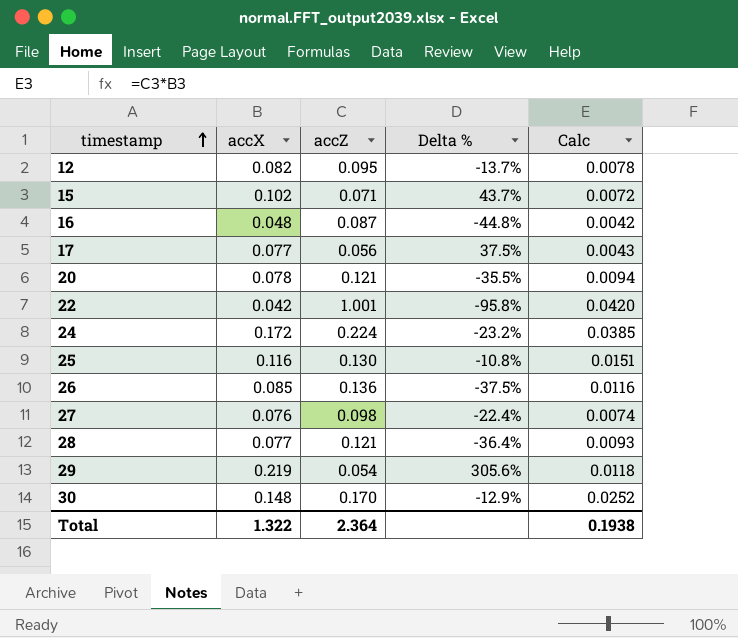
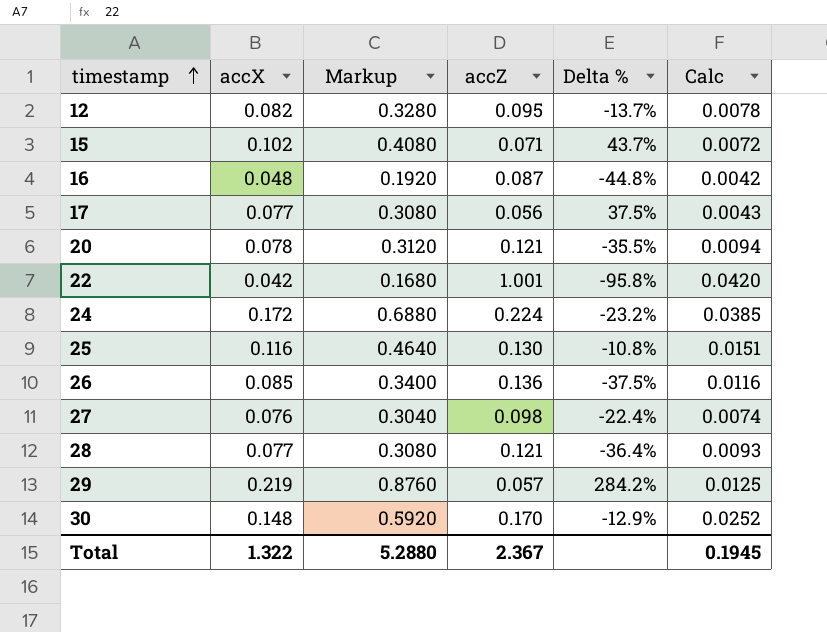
column Markup | formula: none -> [accX] * 4
29 | accZ: 0.054 -> 0.057
29 | Delta %: 305.6% -> 284.2%
29 | Calc: 0.0118 -> 0.0125
Total | accZ: 2.364 -> 2.367
Total | Calc: 0.1938 -> 0.1945

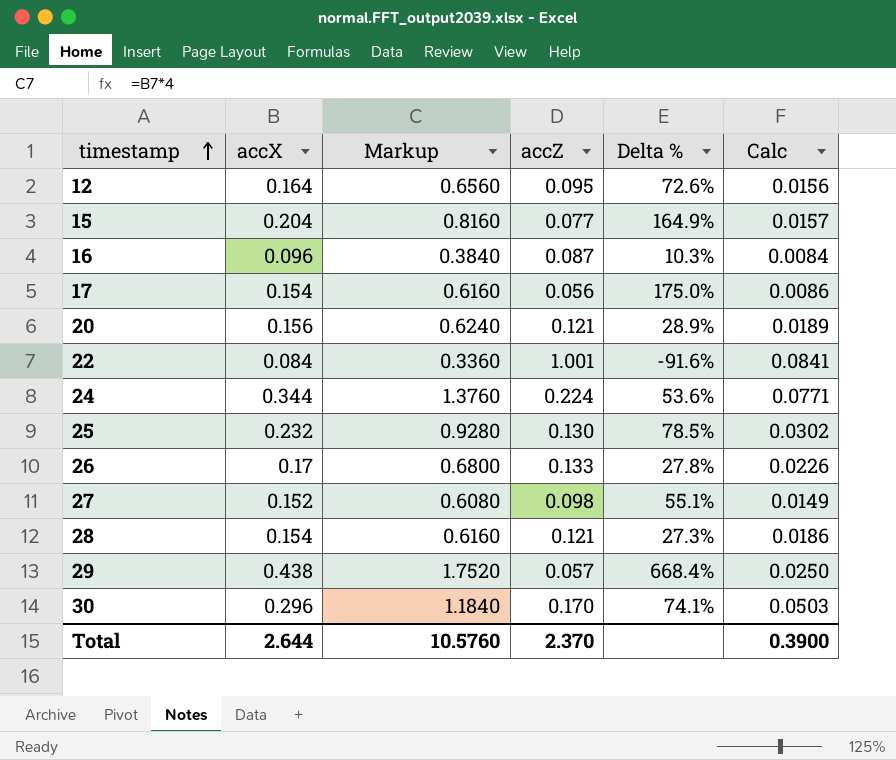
12 | accX: 0.082 -> 0.164
12 | Markup: 0.3280 -> 0.6560
12 | Delta %: -13.7% -> 72.6%
12 | Calc: 0.0078 -> 0.0156
15 | accX: 0.102 -> 0.204
15 | Markup: 0.4080 -> 0.8160
15 | accZ: 0.071 -> 0.077
15 | Delta %: 43.7% -> 164.9%
15 | Calc: 0.0072 -> 0.0157
16 | accX: 0.048 -> 0.096
16 | Markup: 0.1920 -> 0.3840
16 | Delta %: -44.8% -> 10.3%
16 | Calc: 0.0042 -> 0.0084
17 | accX: 0.077 -> 0.154
17 | Markup: 0.3080 -> 0.6160
17 | Delta %: 37.5% -> 175.0%
17 | Calc: 0.0043 -> 0.0086
20 | accX: 0.078 -> 0.156
20 | Markup: 0.3120 -> 0.6240
20 | Delta %: -35.5% -> 28.9%
20 | Calc: 0.0094 -> 0.0189
22 | accX: 0.042 -> 0.084
22 | Markup: 0.1680 -> 0.3360
22 | Delta %: -95.8% -> -91.6%
22 | Calc: 0.0420 -> 0.0841
24 | accX: 0.172 -> 0.344
24 | Markup: 0.6880 -> 1.3760
24 | Delta %: -23.2% -> 53.6%
24 | Calc: 0.0385 -> 0.0771
25 | accX: 0.116 -> 0.232
25 | Markup: 0.4640 -> 0.9280
25 | Delta %: -10.8% -> 78.5%
25 | Calc: 0.0151 -> 0.0302
26 | accX: 0.085 -> 0.17
26 | Markup: 0.3400 -> 0.6800
26 | accZ: 0.136 -> 0.133
26 | Delta %: -37.5% -> 27.8%
26 | Calc: 0.0116 -> 0.0226
27 | accX: 0.076 -> 0.152
27 | Markup: 0.3040 -> 0.6080
27 | Delta %: -22.4% -> 55.1%
27 | Calc: 0.0074 -> 0.0149
28 | accX: 0.077 -> 0.154
28 | Markup: 0.3080 -> 0.6160
28 | Delta %: -36.4% -> 27.3%
28 | Calc: 0.0093 -> 0.0186
29 | accX: 0.219 -> 0.438
29 | Markup: 0.8760 -> 1.7520
29 | Delta %: 284.2% -> 668.4%
29 | Calc: 0.0125 -> 0.0250
30 | accX: 0.148 -> 0.296
30 | Markup: 0.5920 -> 1.1840
30 | Delta %: -12.9% -> 74.1%
30 | Calc: 0.0252 -> 0.0503
Total | accX: 1.322 -> 2.644
Total | Markup: 5.2880 -> 10.5760
Total | accZ: 2.367 -> 2.370
Total | Calc: 0.1945 -> 0.3900

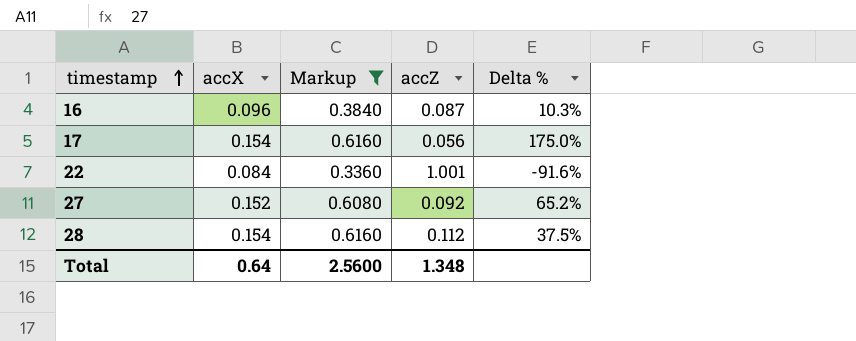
filter: none -> Markup <= 0.6160
column Calc | formula: [accX] * [accZ] -> none
27 | accZ: 0.098 -> 0.092
27 | Delta %: 55.1% -> 65.2%
28 | accZ: 0.121 -> 0.112
28 | Delta %: 27.3% -> 37.5%
Total | accX: 2.644 -> 0.64
Total | Markup: 10.5760 -> 2.5600
Total | accZ: 2.370 -> 1.348

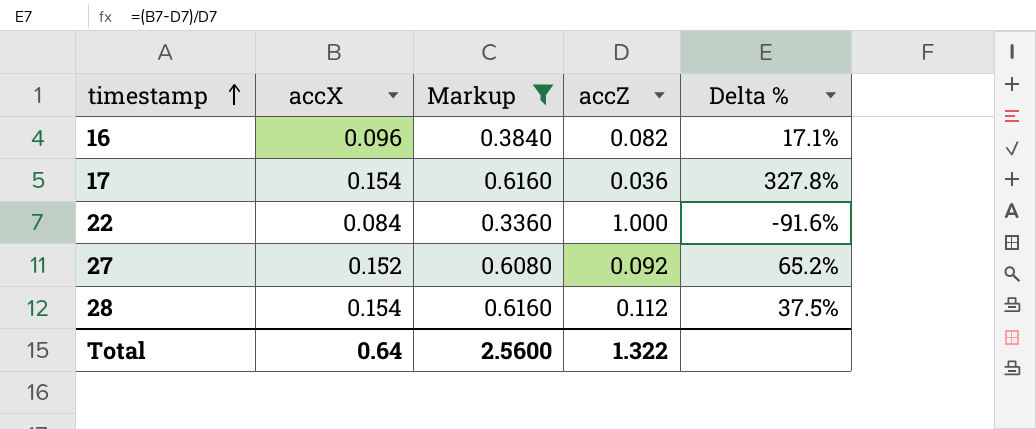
16 | accZ: 0.087 -> 0.082
16 | Delta %: 10.3% -> 17.1%
17 | accZ: 0.056 -> 0.036
17 | Delta %: 175.0% -> 327.8%
22 | accZ: 1.001 -> 1.000
Total | accZ: 1.348 -> 1.322

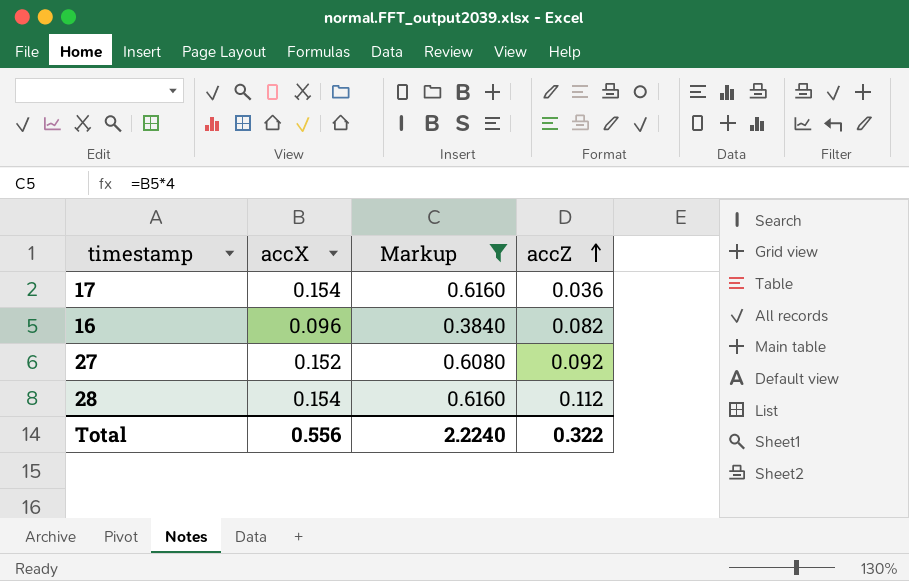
row order: timestamp ascending -> accZ ascending
column Delta % | formula: ([accX] - [accZ]) / [accZ] -> none
row 22: 0.084 | 0.3360 | 1.000 | -91.6% -> none
Total | accX: 0.64 -> 0.556
Total | Markup: 2.5600 -> 2.2240
Total | accZ: 1.322 -> 0.322

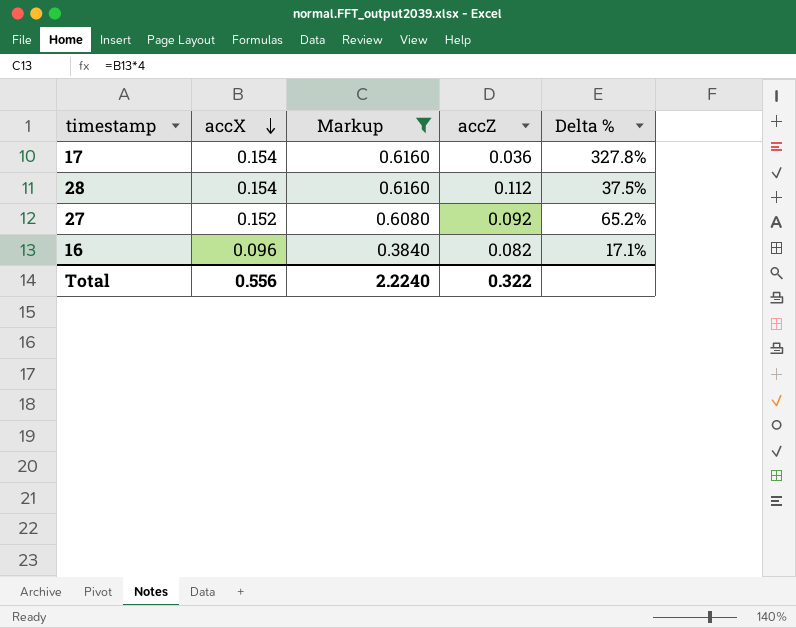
row order: accZ ascending -> accX descending
column Delta % | formula: none -> ([accX] - [accZ]) / [accZ]

